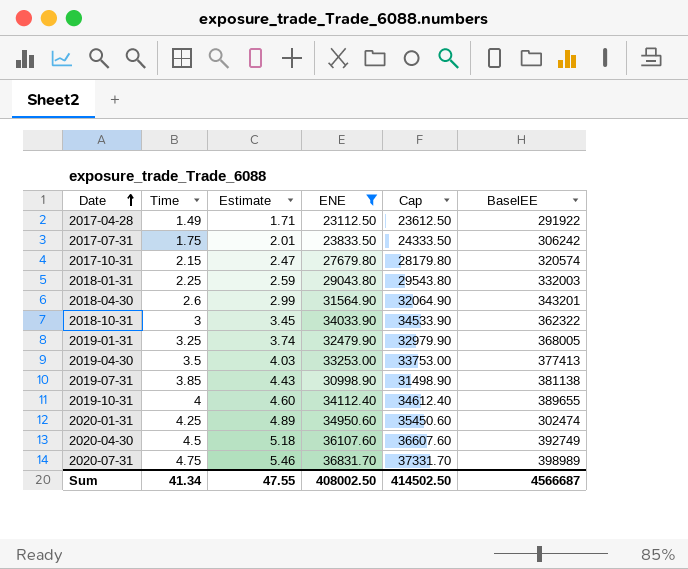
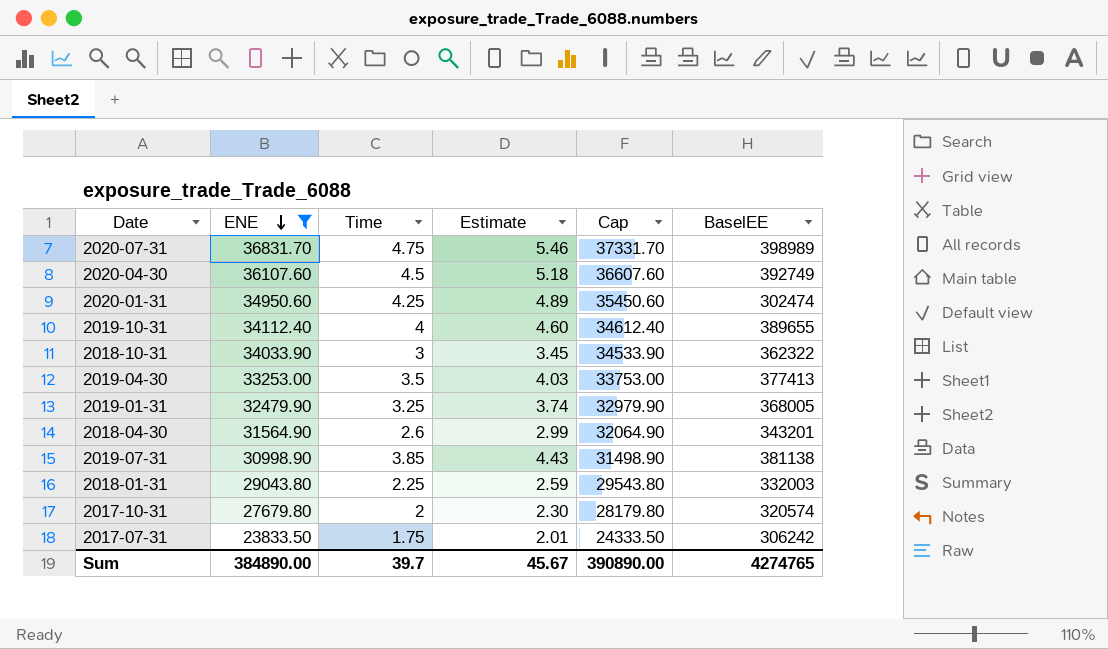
row order: Date ascending -> ENE descending
column ENE | position: 4 -> 2
row 2017-04-28: 1.49 | 1.71 | 23112.50 | 23612.50 | 291922 -> none
2017-10-31 | Time: 2.15 -> 2
2017-10-31 | Estimate: 2.47 -> 2.30
Sum | ENE: 408002.50 -> 384890.00
Sum | Time: 41.34 -> 39.7
Sum | Estimate: 47.55 -> 45.67
Sum | Cap: 414502.50 -> 390890.00
Sum | BaselEE: 4566687 -> 4274765

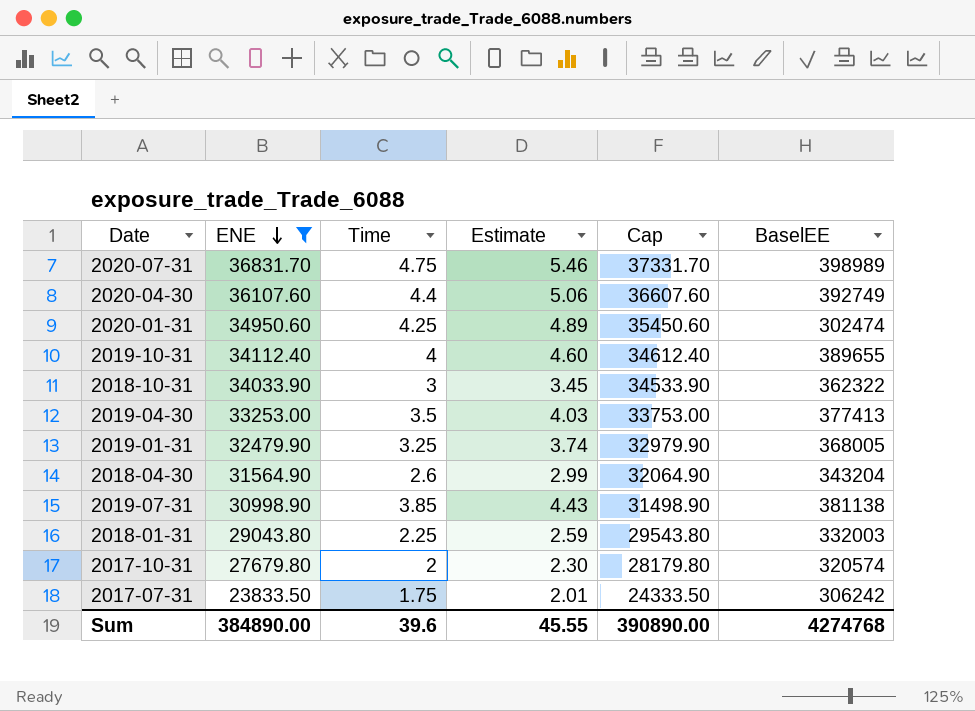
2020-04-30 | Time: 4.5 -> 4.4
2020-04-30 | Estimate: 5.18 -> 5.06
2018-04-30 | BaselEE: 343201 -> 343204
Sum | Time: 39.7 -> 39.6
Sum | Estimate: 45.67 -> 45.55
Sum | BaselEE: 4274765 -> 4274768

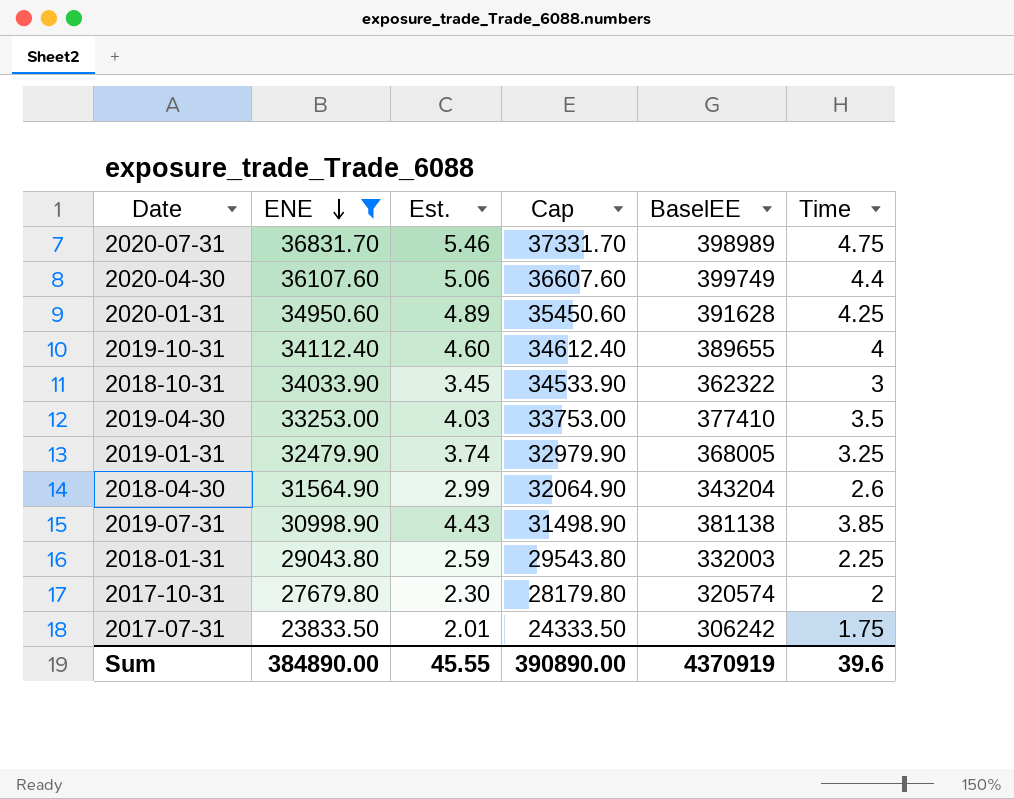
column name: Estimate -> Est.
column Time | position: 3 -> 6
2020-04-30 | BaselEE: 392749 -> 399749
2020-01-31 | BaselEE: 302474 -> 391628
2019-04-30 | BaselEE: 377413 -> 377410
Sum | BaselEE: 4274768 -> 4370919

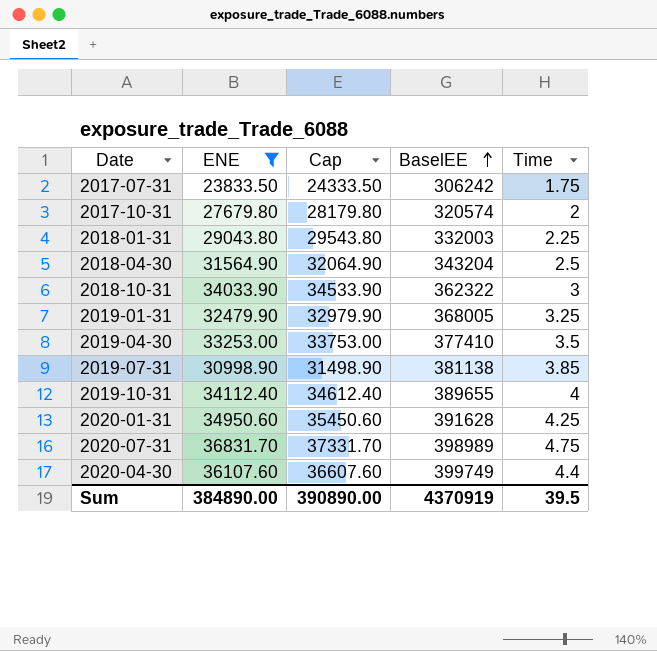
row order: ENE descending -> BaselEE ascending
column Est. | formula: [Time] * 1.15 -> none
2018-04-30 | Time: 2.6 -> 2.5
Sum | Time: 39.6 -> 39.5

